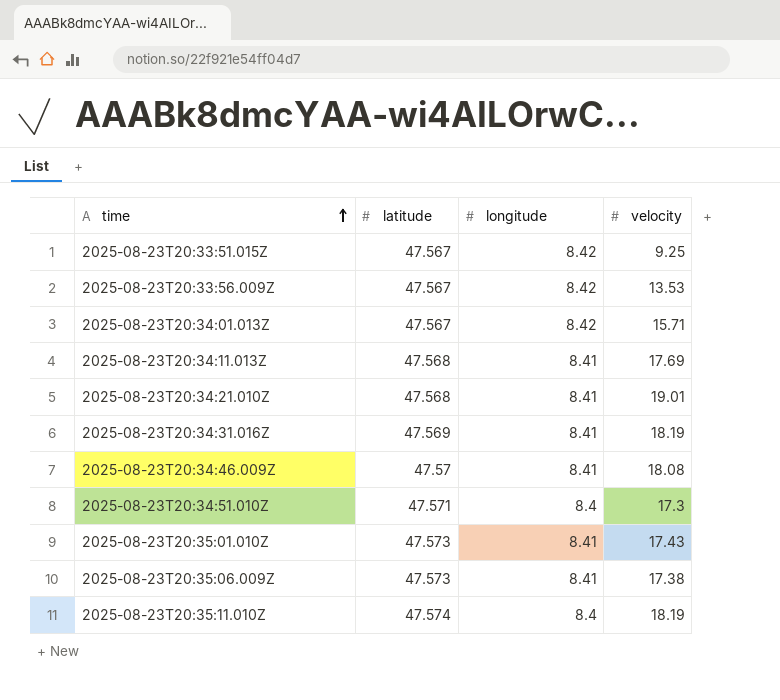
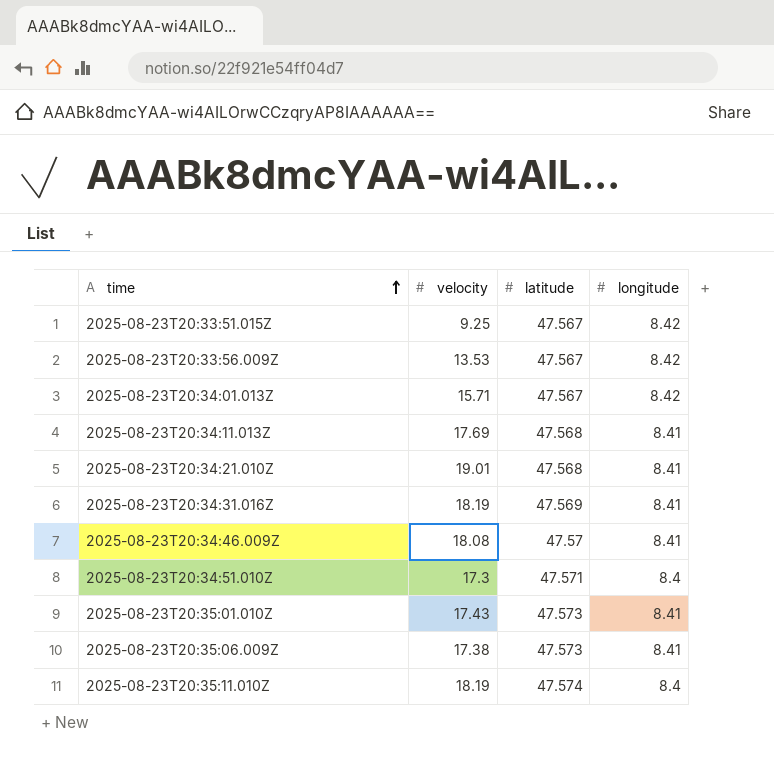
column velocity | position: 4 -> 2

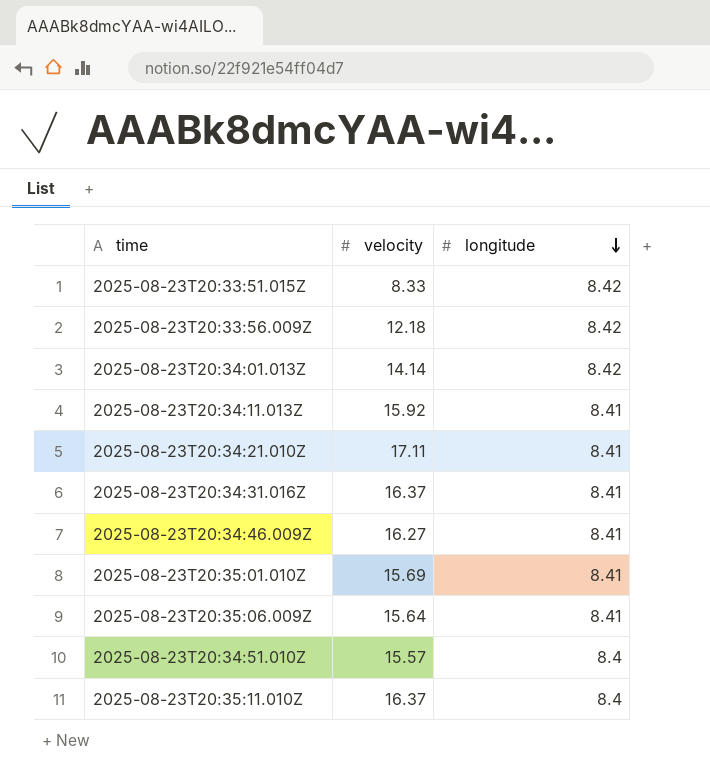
row order: time ascending -> longitude descending
column latitude | position: 3 -> none
2025-08-23T20:33:51.015Z | velocity: 9.25 -> 8.33
2025-08-23T20:33:56.009Z | velocity: 13.53 -> 12.18
2025-08-23T20:34:01.013Z | velocity: 15.71 -> 14.14
2025-08-23T20:34:11.013Z | velocity: 17.69 -> 15.92
2025-08-23T20:34:21.010Z | velocity: 19.01 -> 17.11
2025-08-23T20:34:31.016Z | velocity: 18.19 -> 16.37
2025-08-23T20:34:46.009Z | velocity: 18.08 -> 16.27
2025-08-23T20:35:01.010Z | velocity: 17.43 -> 15.69
2025-08-23T20:35:06.009Z | velocity: 17.38 -> 15.64
2025-08-23T20:34:51.010Z | velocity: 17.3 -> 15.57
2025-08-23T20:35:11.010Z | velocity: 18.19 -> 16.37

